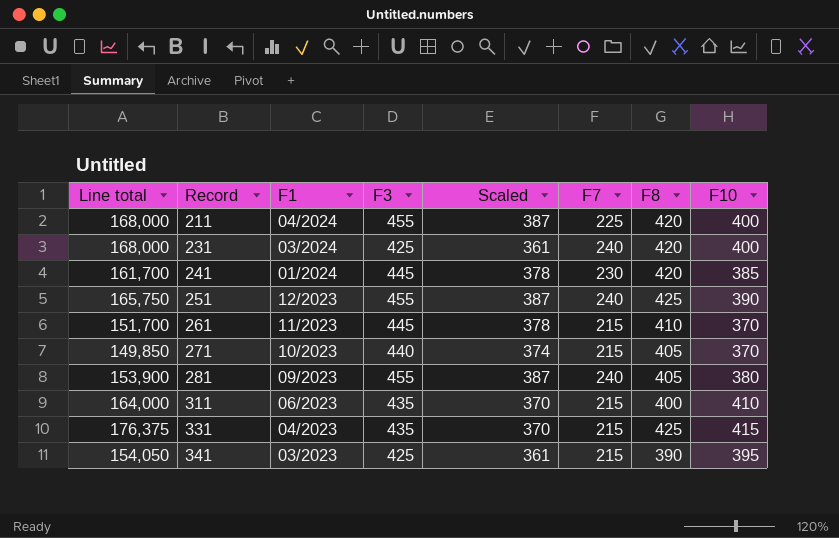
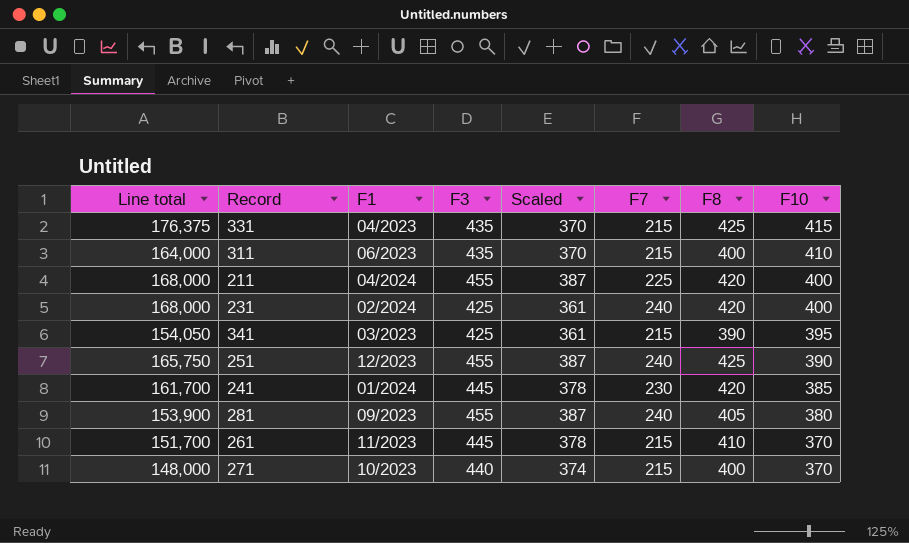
row order: Record ascending -> F10 descending
231 | F1: 03/2024 -> 02/2024
271 | Line total: 149,850 -> 148,000
271 | F8: 405 -> 400

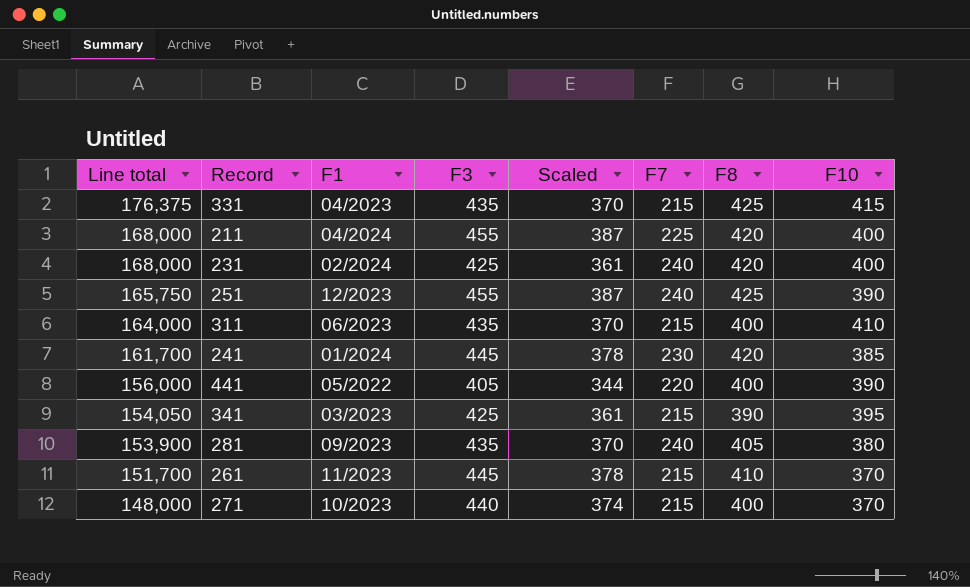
row order: F10 descending -> Line total descending
row 441: none -> 156,000 | 05/2022 | 405 | 344 | 220 | 400 | 390
281 | F3: 455 -> 435
281 | Scaled: 387 -> 370

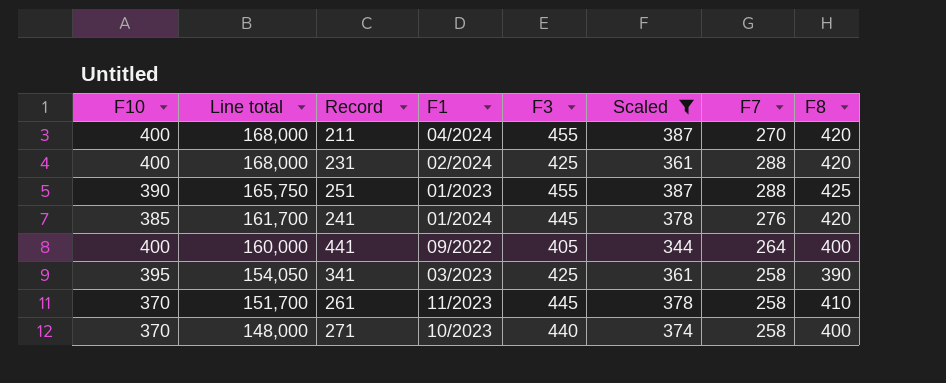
filter: none -> Scaled != 370
column F10 | position: 8 -> 1
211 | F7: 225 -> 270
231 | F7: 240 -> 288
251 | F1: 12/2023 -> 01/2023
251 | F7: 240 -> 288
241 | F7: 230 -> 276
441 | F10: 390 -> 400
441 | Line total: 156,000 -> 160,000
441 | F1: 05/2022 -> 09/2022
441 | F7: 220 -> 264
341 | F7: 215 -> 258
261 | F7: 215 -> 258
271 | F7: 215 -> 258

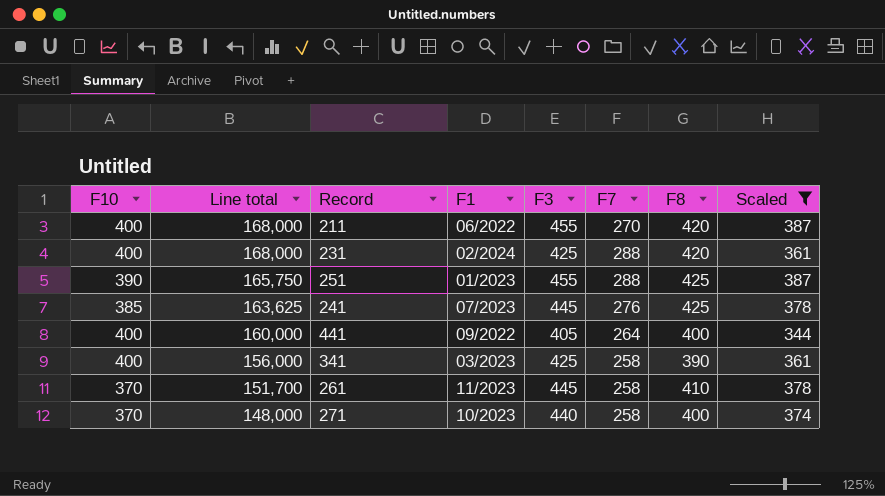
column Scaled | position: 6 -> 8
211 | F1: 04/2024 -> 06/2022
241 | Line total: 161,700 -> 163,625
241 | F1: 01/2024 -> 07/2023
241 | F8: 420 -> 425
341 | F10: 395 -> 400
341 | Line total: 154,050 -> 156,000

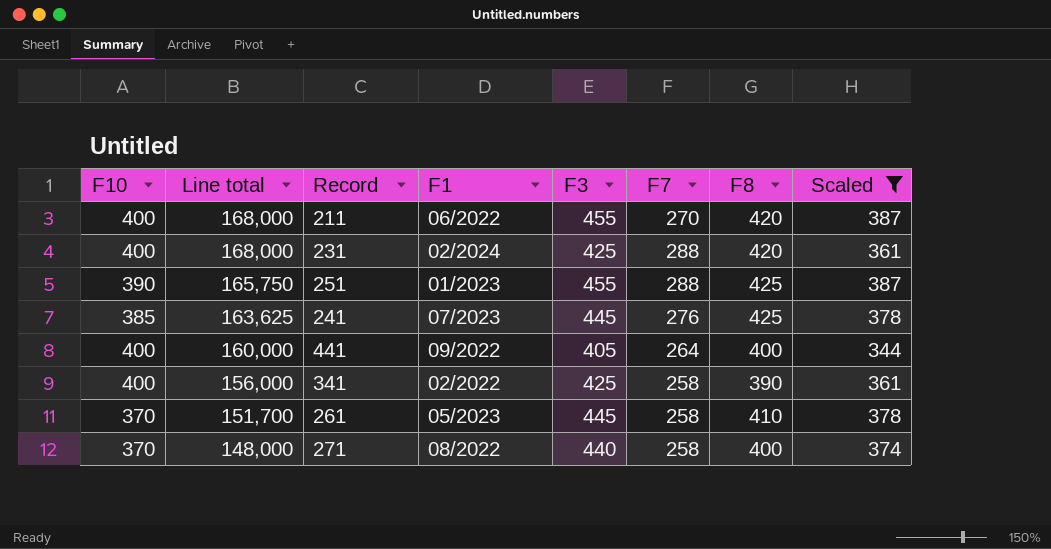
341 | F1: 03/2023 -> 02/2022
261 | F1: 11/2023 -> 05/2023
271 | F1: 10/2023 -> 08/2022

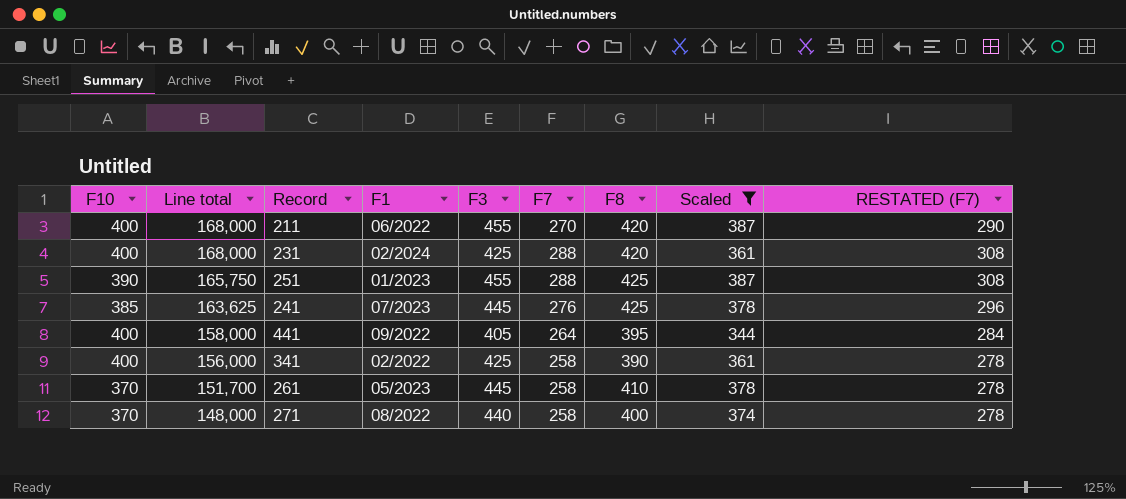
column RESTATED (F7) | formula: none -> [F7] + 20
441 | Line total: 160,000 -> 158,000
441 | F8: 400 -> 395

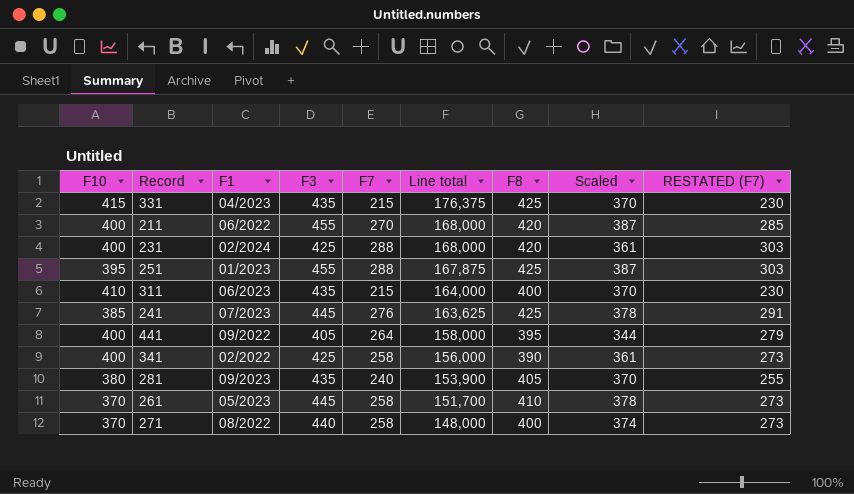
filter: Scaled != 370 -> none
column Line total | position: 2 -> 6
column RESTATED (F7) | formula: [F7] + 20 -> [F7] + 15
251 | F10: 390 -> 395
251 | Line total: 165,750 -> 167,875

